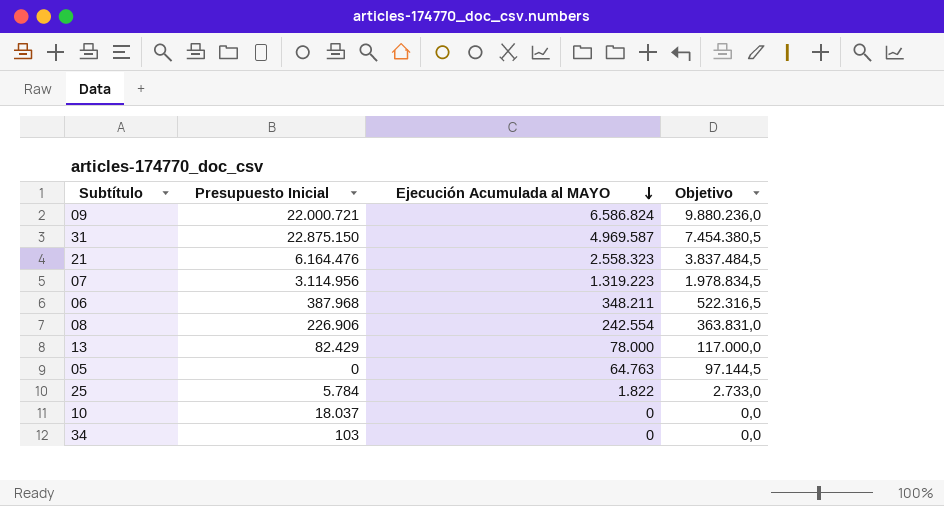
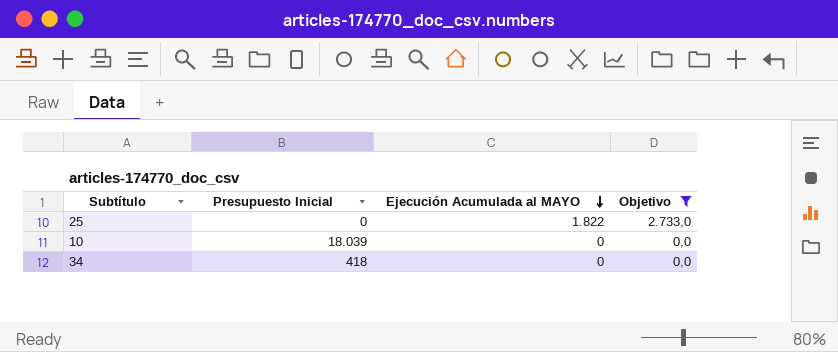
filter: none -> Objetivo <= 2.733,0
25 | Presupuesto Inicial: 5.784 -> 0
10 | Presupuesto Inicial: 18.037 -> 18.039
34 | Presupuesto Inicial: 103 -> 418

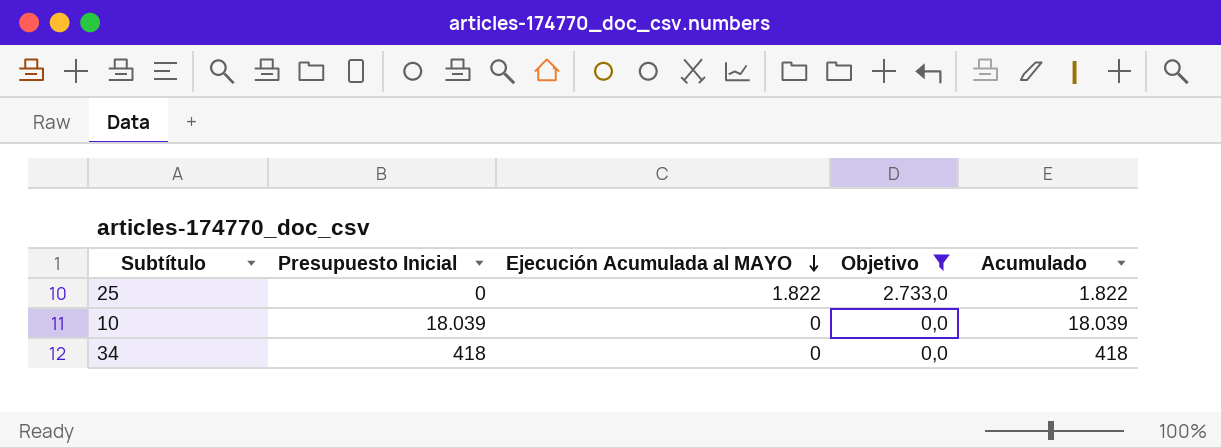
column Acumulado | formula: none -> [Presupuesto Inicial] + [Ejecución Acumulada al MAYO]

